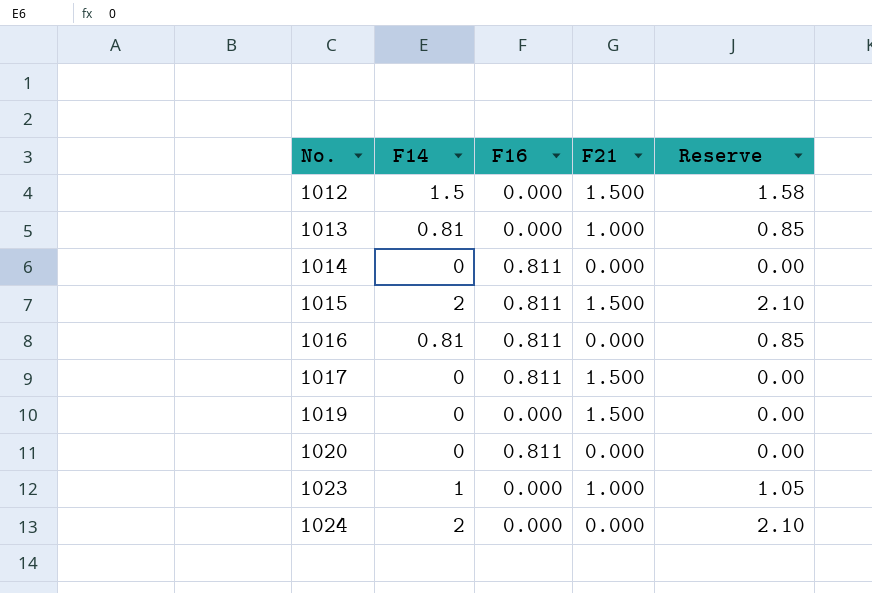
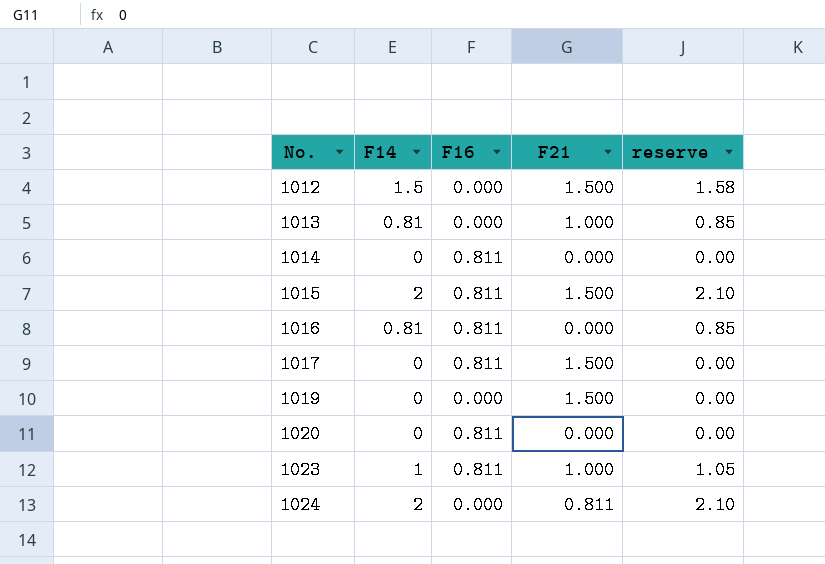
column name: Reserve -> reserve
1023 | F16: 0.000 -> 0.811
1024 | F21: 0.000 -> 0.811

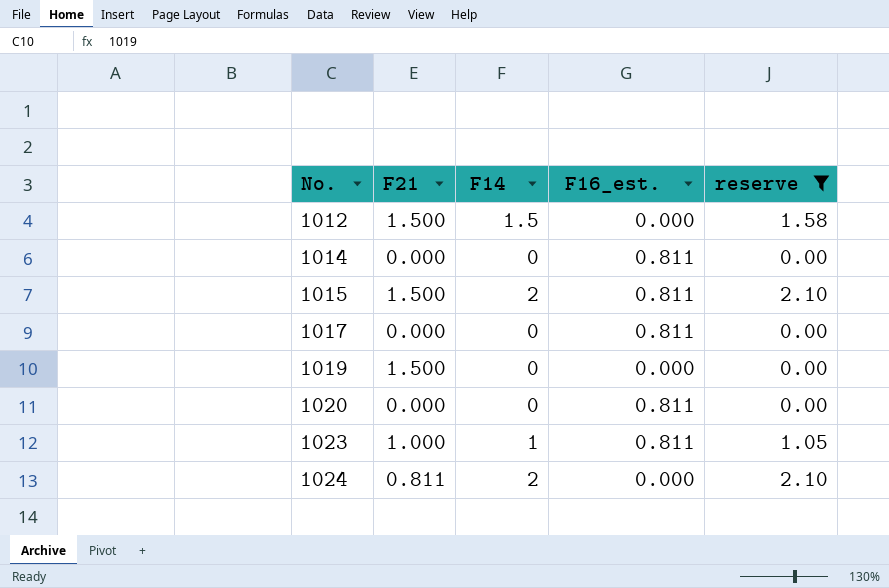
filter: none -> reserve != 0.85
column F21 | position: 4 -> 2
column name: F16 -> F16_est.
1017 | F21: 1.500 -> 0.000

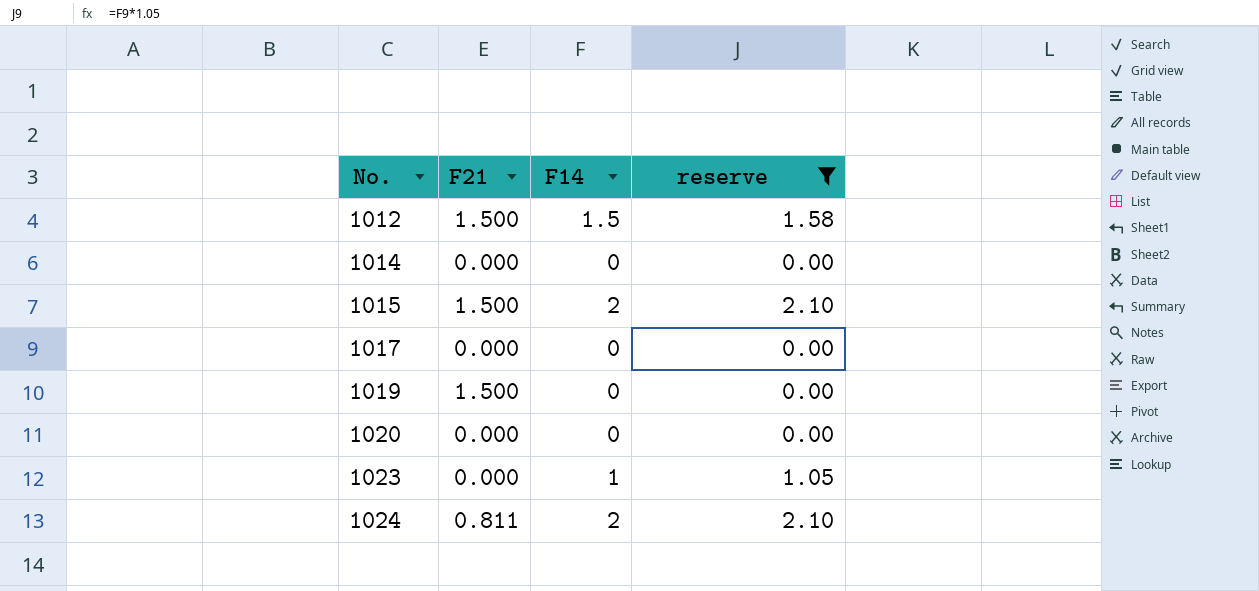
column F16_est. | position: 4 -> none
1023 | F21: 1.000 -> 0.000

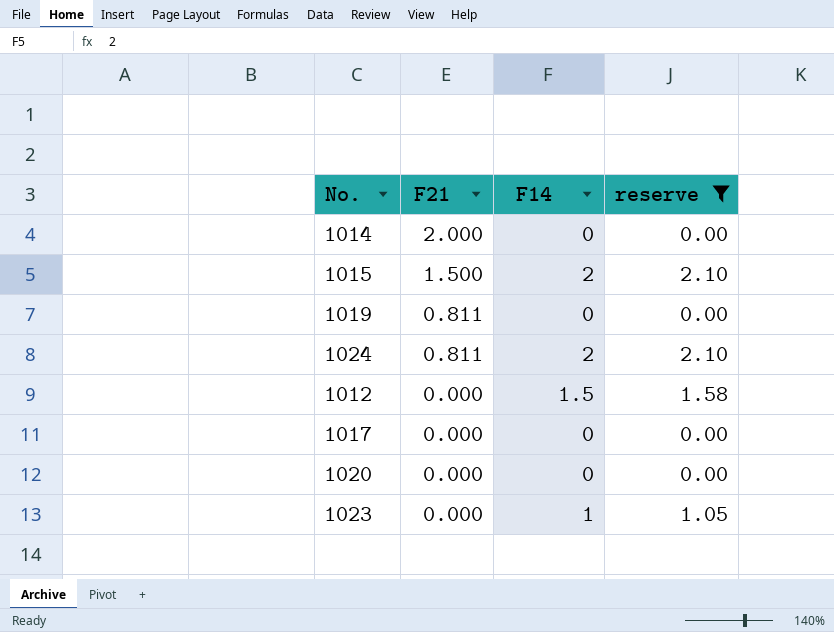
row order: No. ascending -> F21 descending
1014 | F21: 0.000 -> 2.000
1019 | F21: 1.500 -> 0.811
1012 | F21: 1.500 -> 0.000

